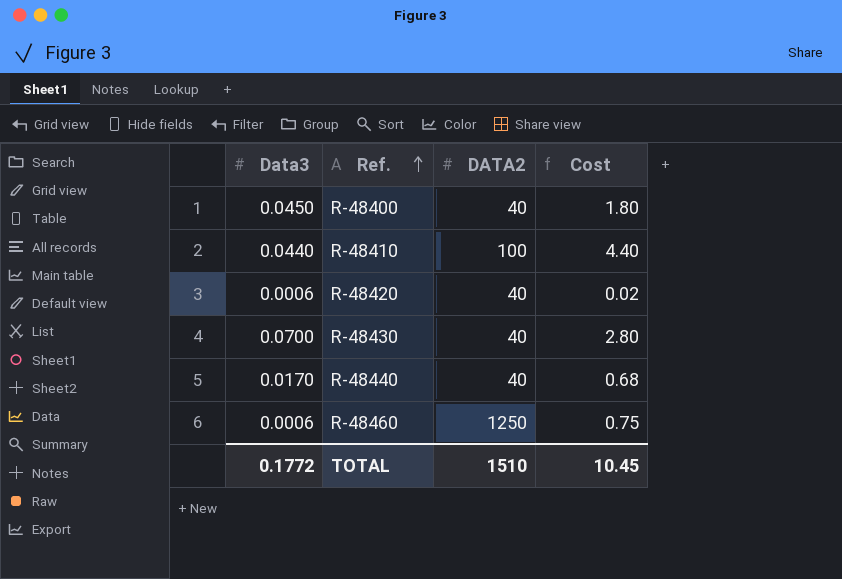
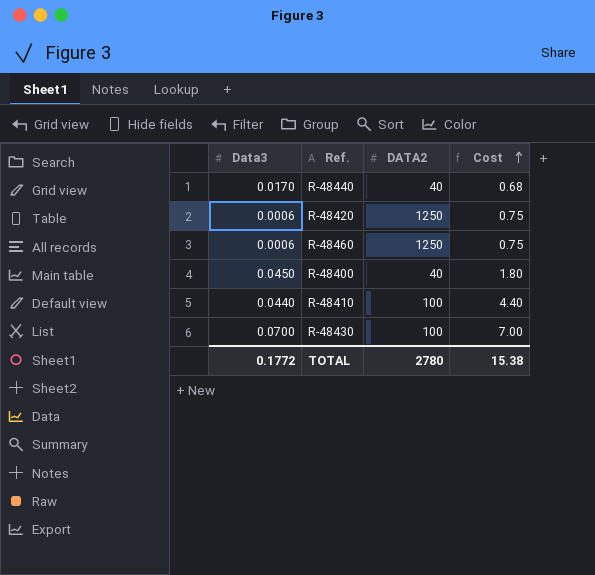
row order: Ref. ascending -> Cost ascending
R-48420 | DATA2: 40 -> 1250
R-48420 | Cost: 0.02 -> 0.75
R-48430 | DATA2: 40 -> 100
R-48430 | Cost: 2.80 -> 7.00
TOTAL | DATA2: 1510 -> 2780
TOTAL | Cost: 10.45 -> 15.38

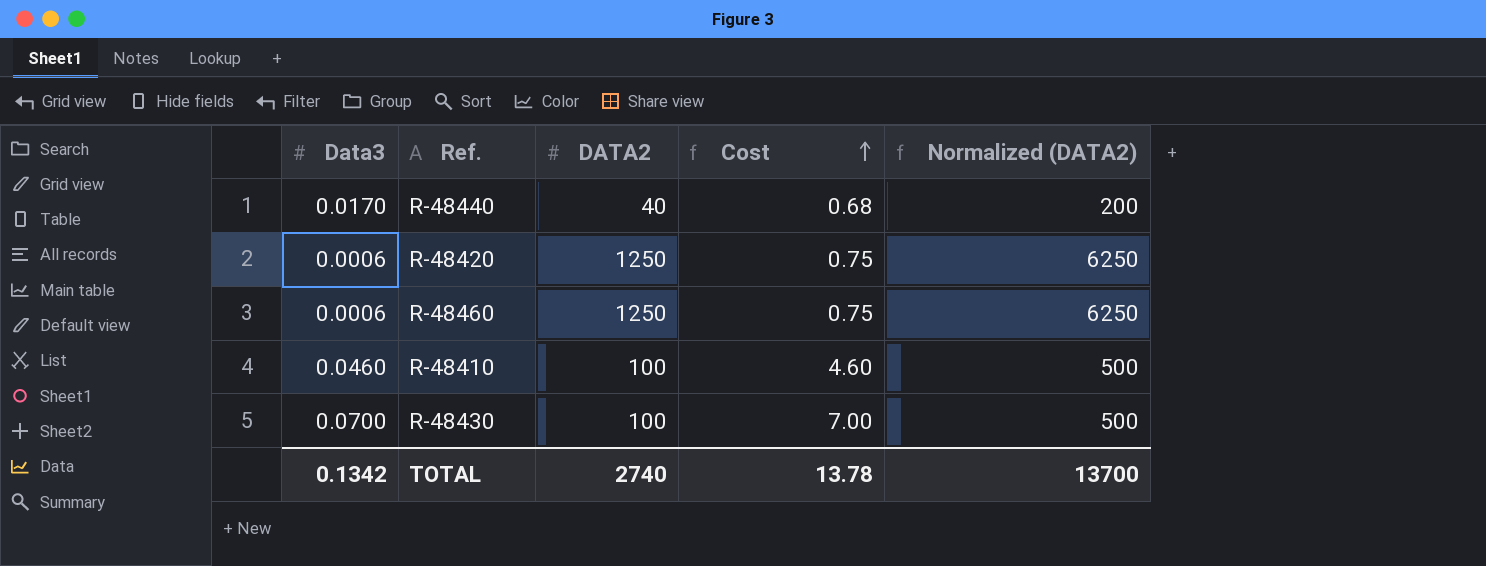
column Normalized (DATA2) | formula: none -> [DATA2] * 5
row R-48400: 0.0450 | 40 | 1.80 -> none
R-48410 | Data3: 0.0440 -> 0.0460
R-48410 | Cost: 4.40 -> 4.60
TOTAL | Data3: 0.1772 -> 0.1342
TOTAL | DATA2: 2780 -> 2740
TOTAL | Cost: 15.38 -> 13.78

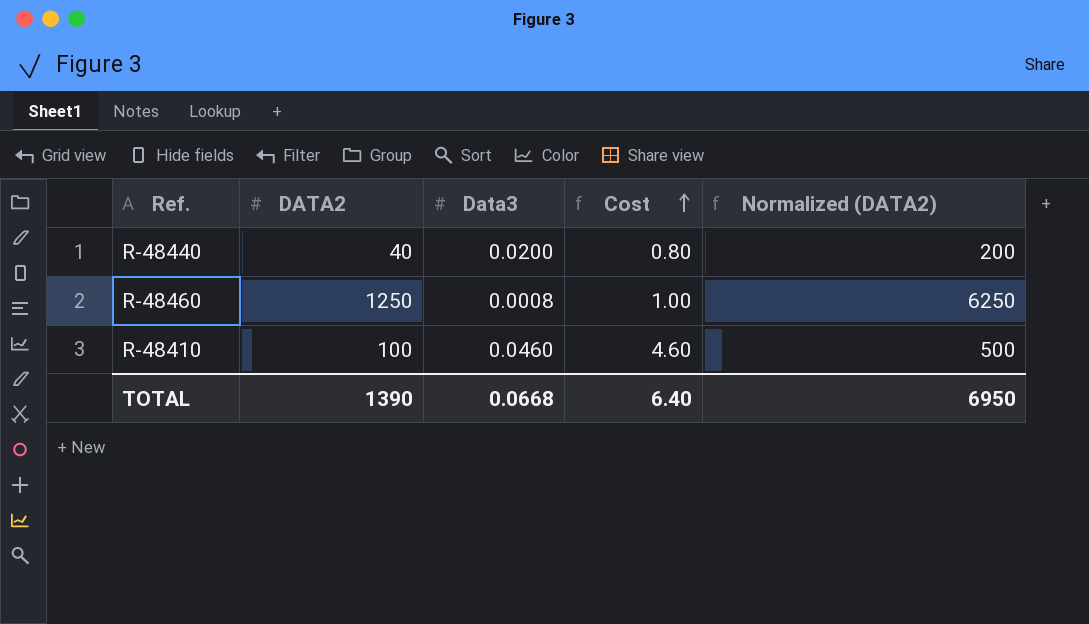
column Data3 | position: 1 -> 3
row R-48420: 0.0006 | 1250 | 0.75 | 6250 -> none
row R-48430: 0.0700 | 100 | 7.00 | 500 -> none
R-48440 | Data3: 0.0170 -> 0.0200
R-48440 | Cost: 0.68 -> 0.80
R-48460 | Data3: 0.0006 -> 0.0008
R-48460 | Cost: 0.75 -> 1.00
TOTAL | DATA2: 2740 -> 1390
TOTAL | Data3: 0.1342 -> 0.0668
TOTAL | Cost: 13.78 -> 6.40
TOTAL | Normalized (DATA2): 13700 -> 6950

